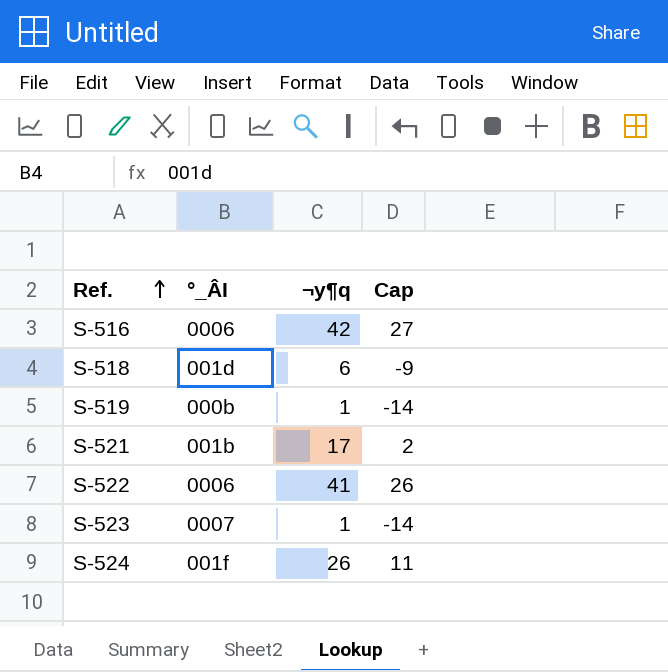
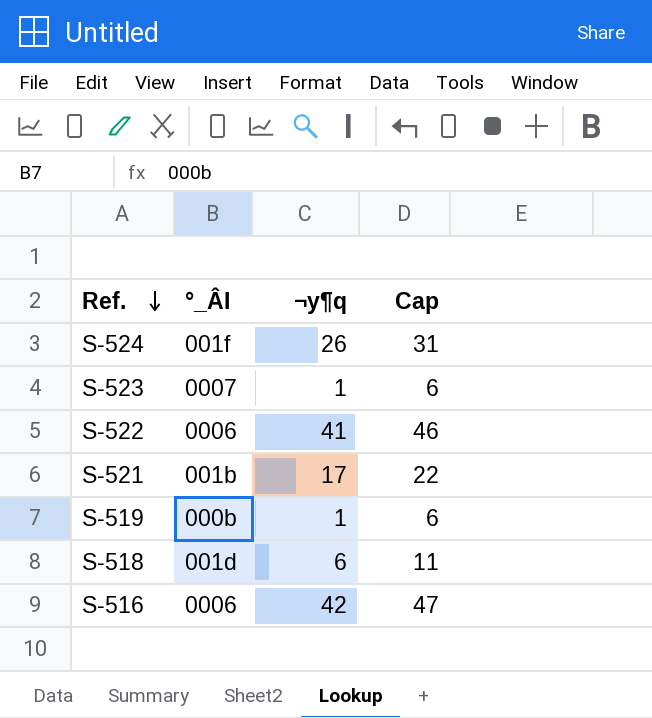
row order: Ref. ascending -> Ref. descending
column Cap | formula: [¬y¶q] - 15 -> [¬y¶q] + 5

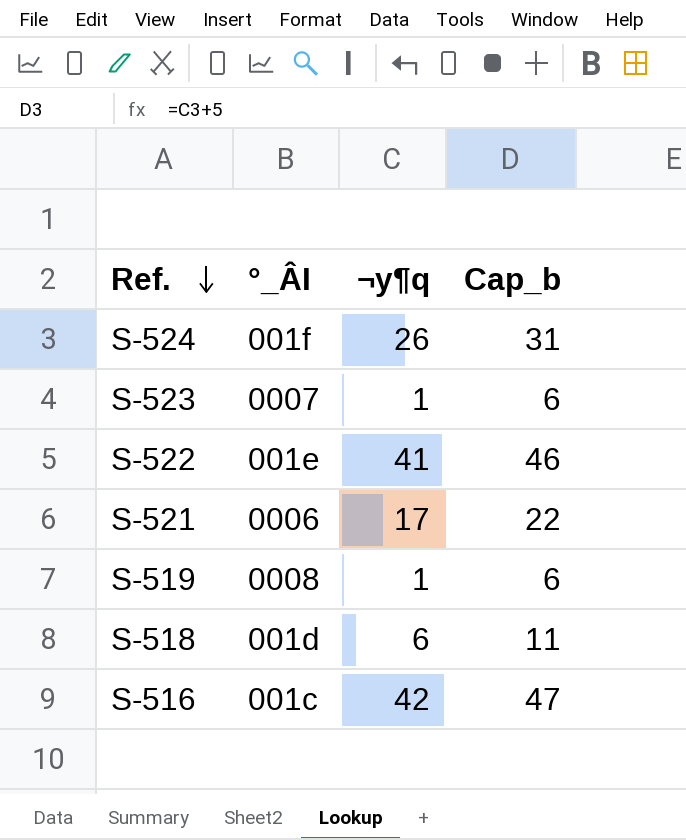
column name: Cap -> Cap_b
S-522 | °_ÂI: 0006 -> 001e
S-521 | °_ÂI: 001b -> 0006
S-519 | °_ÂI: 000b -> 0008
S-516 | °_ÂI: 0006 -> 001c

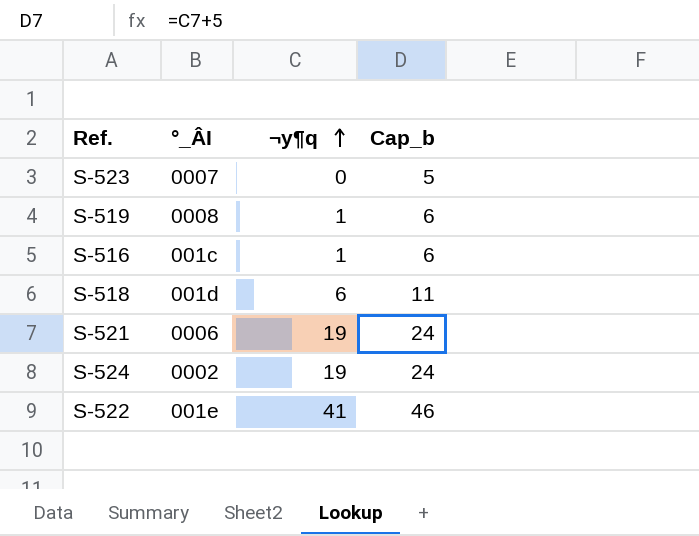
row order: Ref. descending -> ¬y¶q ascending
S-523 | ¬y¶q: 1 -> 0
S-523 | Cap_b: 6 -> 5
S-516 | ¬y¶q: 42 -> 1
S-516 | Cap_b: 47 -> 6
S-521 | ¬y¶q: 17 -> 19
S-521 | Cap_b: 22 -> 24
S-524 | °_ÂI: 001f -> 0002
S-524 | ¬y¶q: 26 -> 19
S-524 | Cap_b: 31 -> 24

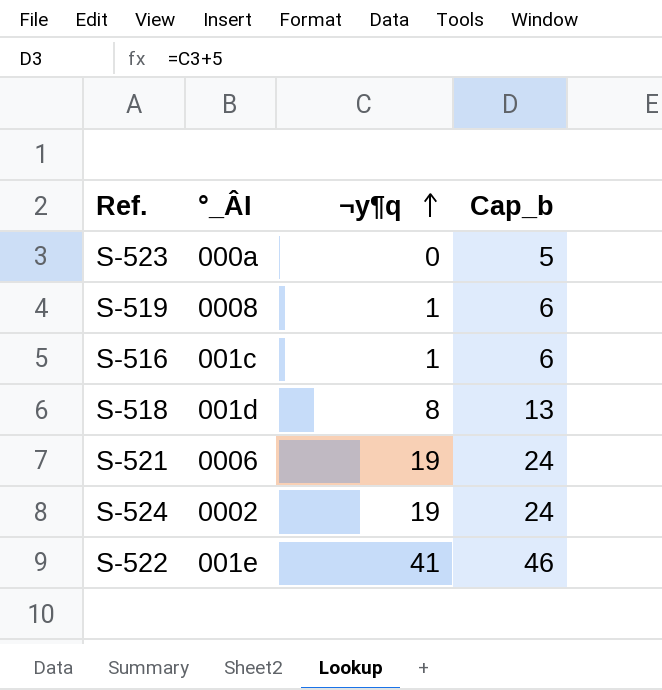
S-523 | °_ÂI: 0007 -> 000a
S-518 | ¬y¶q: 6 -> 8
S-518 | Cap_b: 11 -> 13

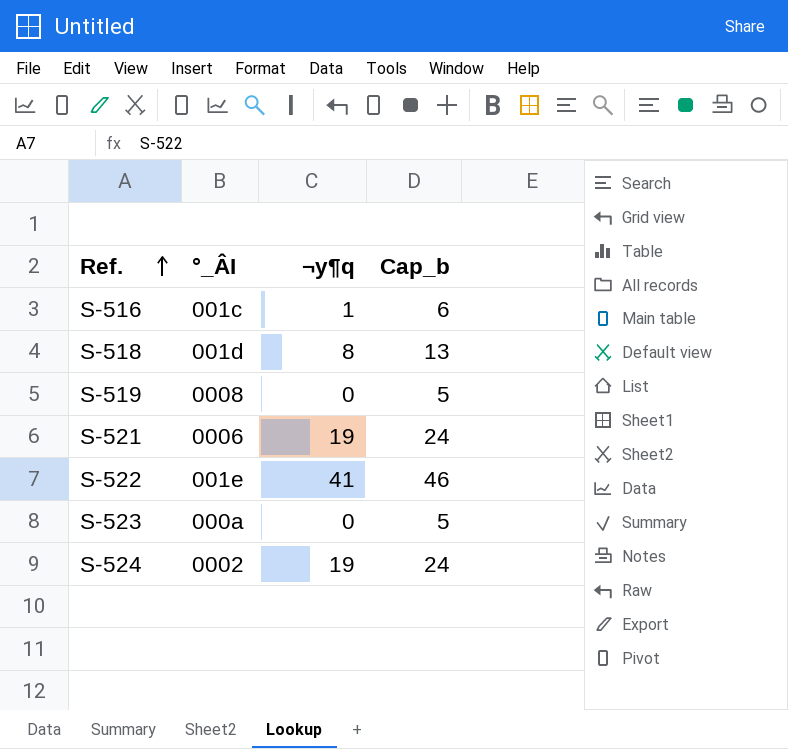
row order: ¬y¶q ascending -> Ref. ascending
S-519 | ¬y¶q: 1 -> 0
S-519 | Cap_b: 6 -> 5

